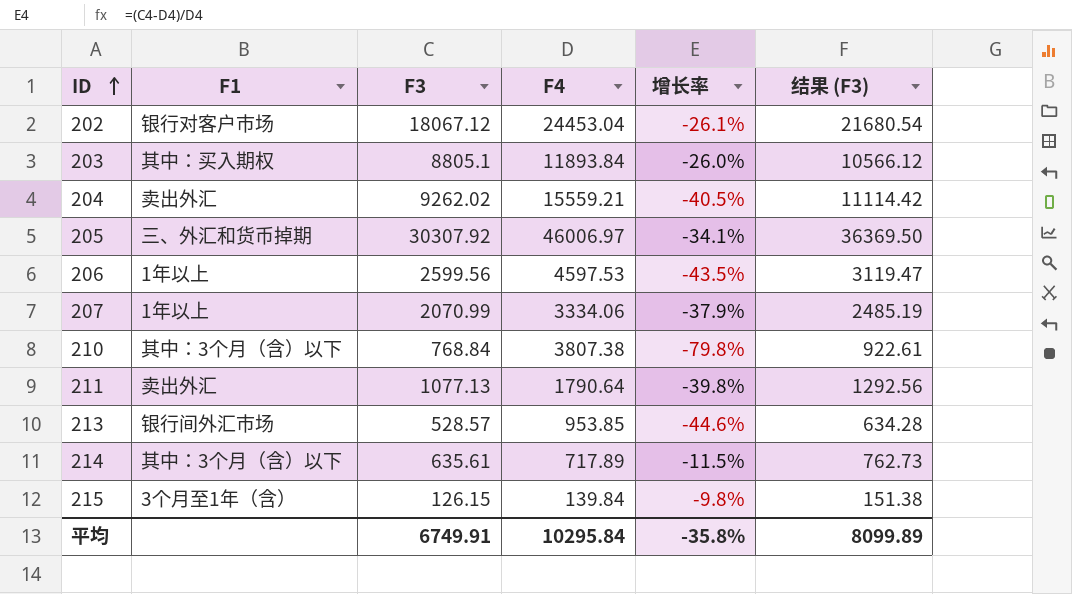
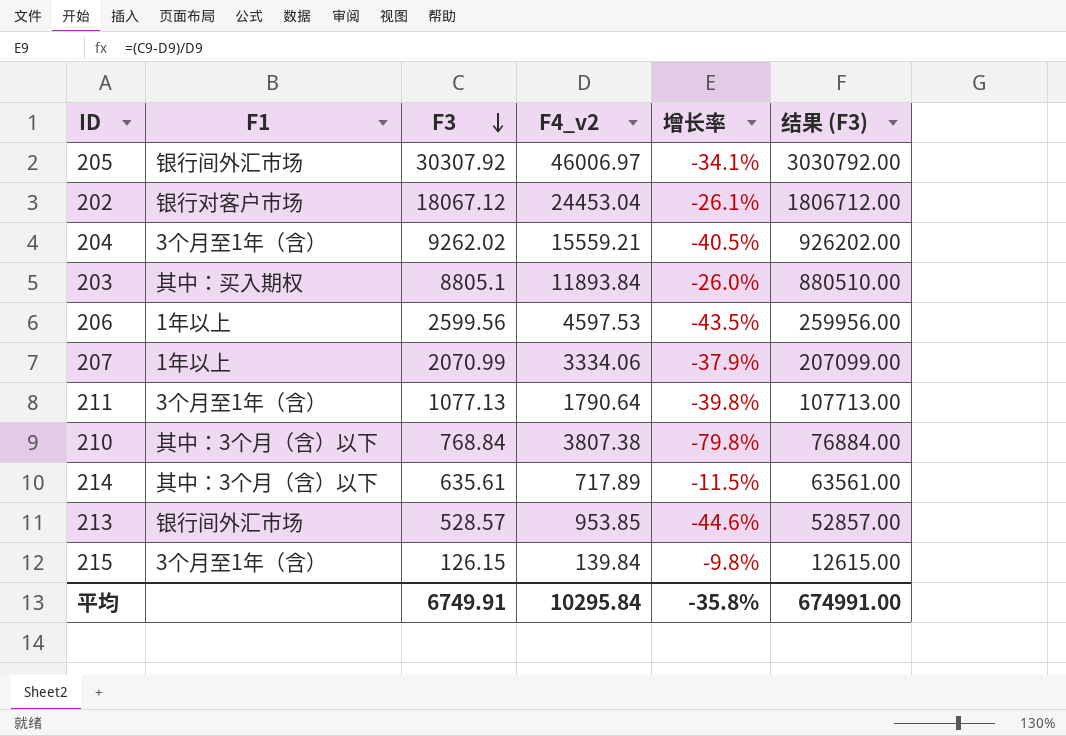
row order: ID ascending -> F3 descending
column name: F4 -> F4_v2
column 结果 (F3) | formula: [F3] * 1.2 -> [F3] * 100
205 | F1: 三、外汇和货币掉期 -> 银行间外汇市场
204 | F1: 卖出外汇 -> 3个月至1年（含）
211 | F1: 卖出外汇 -> 3个月至1年（含）
平均 | 结果 (F3): 8099.89 -> 674991.00

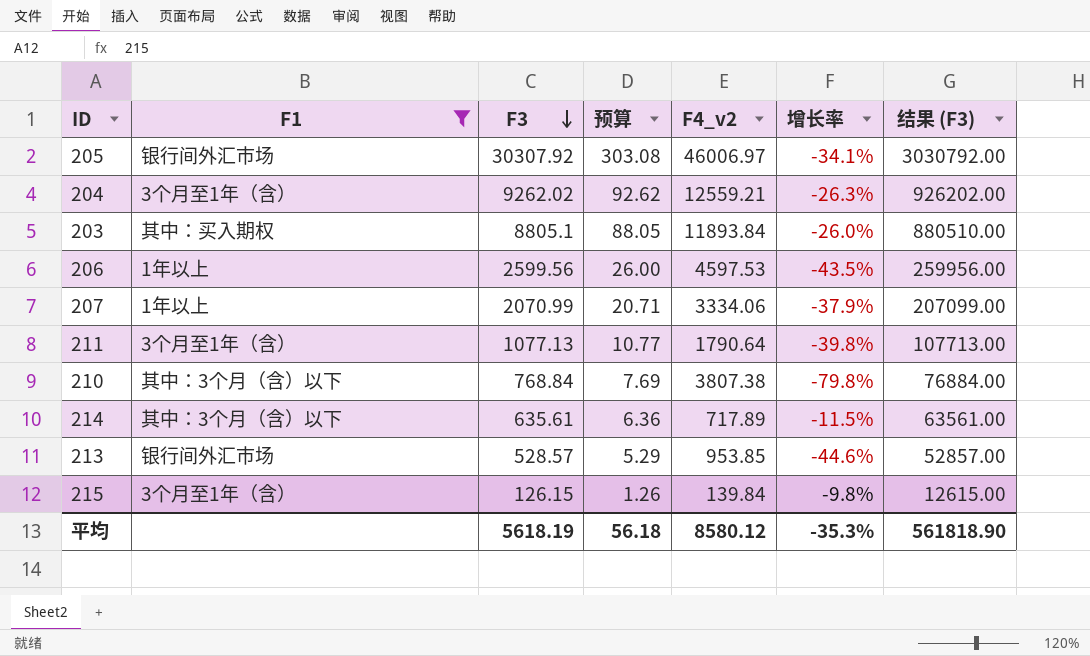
filter: none -> F1 != 银行对客户市场
column 预算 | formula: none -> [F3] * 0.01
204 | F4_v2: 15559.21 -> 12559.21
204 | 增长率: -40.5% -> -26.3%
平均 | F3: 6749.91 -> 5618.19
平均 | F4_v2: 10295.84 -> 8580.12
平均 | 增长率: -35.8% -> -35.3%
平均 | 结果 (F3): 674991.00 -> 561818.90

